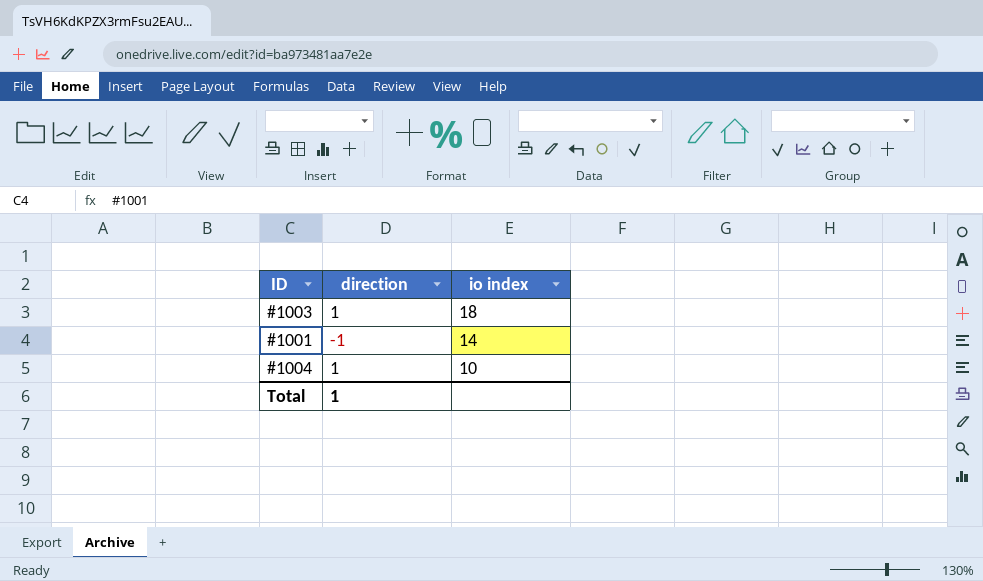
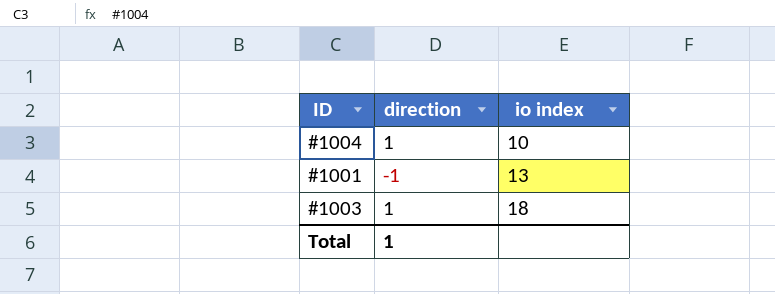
row order: io index descending -> io index ascending
#1001 | io index: 14 -> 13

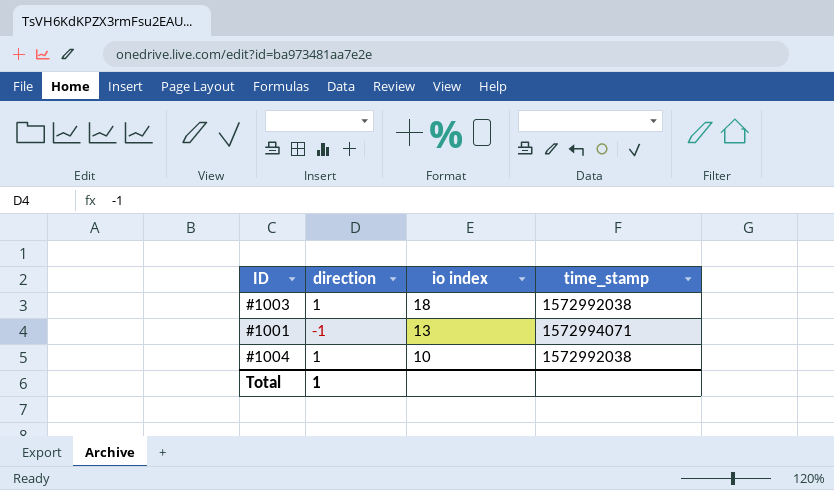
row order: io index ascending -> io index descending
column time_stamp | position: none -> 4

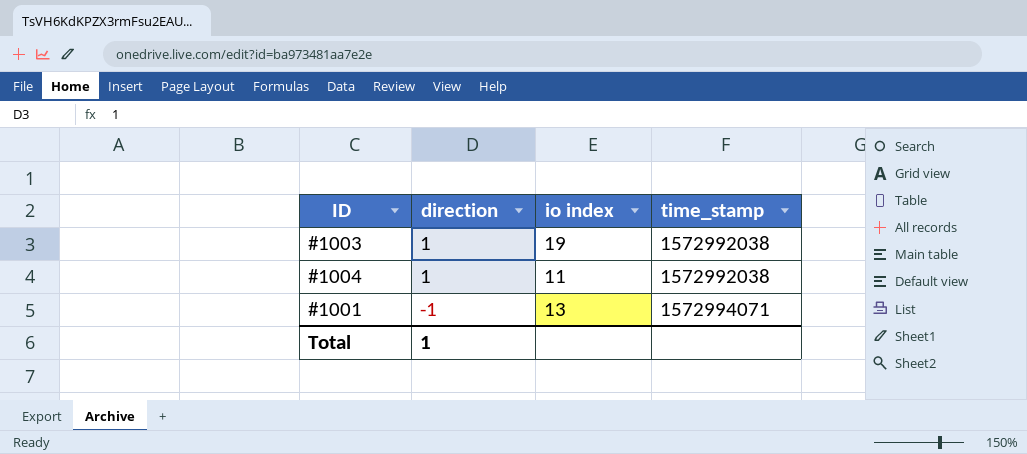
row order: io index descending -> direction descending
#1003 | io index: 18 -> 19
#1004 | io index: 10 -> 11

